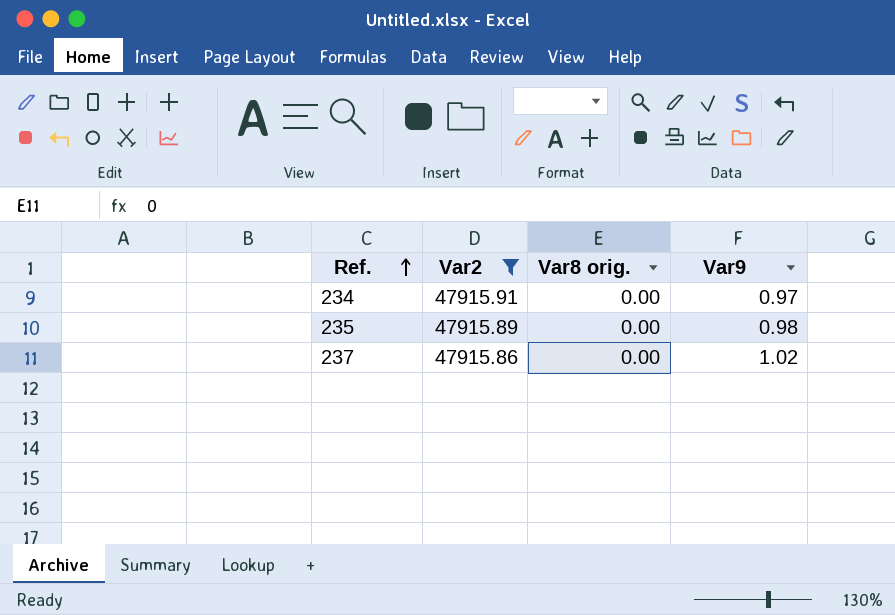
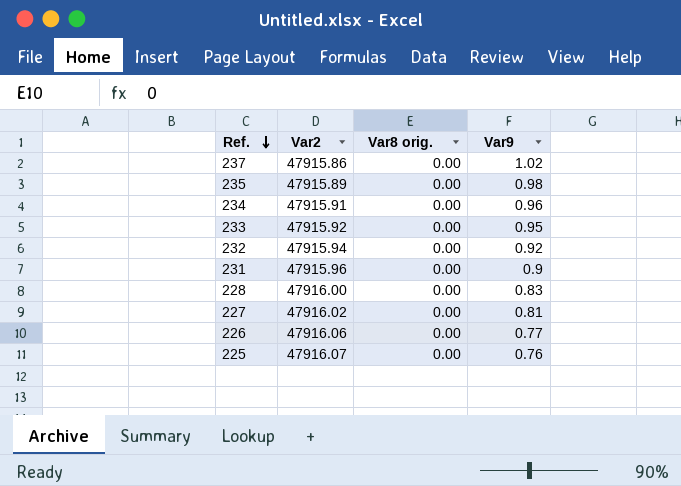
filter: Var2 <= 47915.91 -> none
row order: Ref. ascending -> Ref. descending
234 | Var9: 0.97 -> 0.96

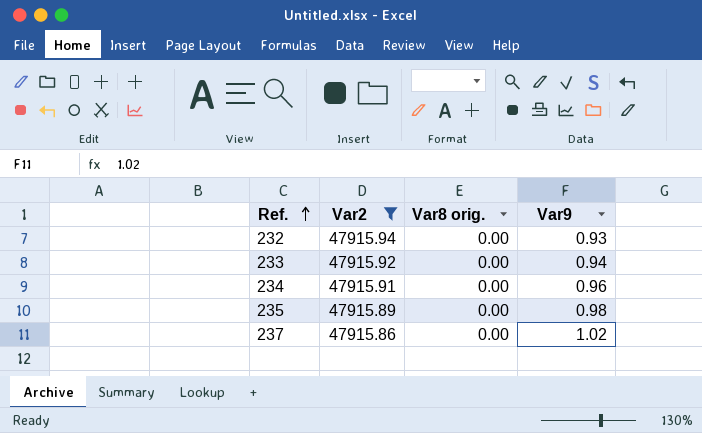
filter: none -> Var2 <= 47915.94
row order: Ref. descending -> Ref. ascending
232 | Var9: 0.92 -> 0.93
233 | Var9: 0.95 -> 0.94

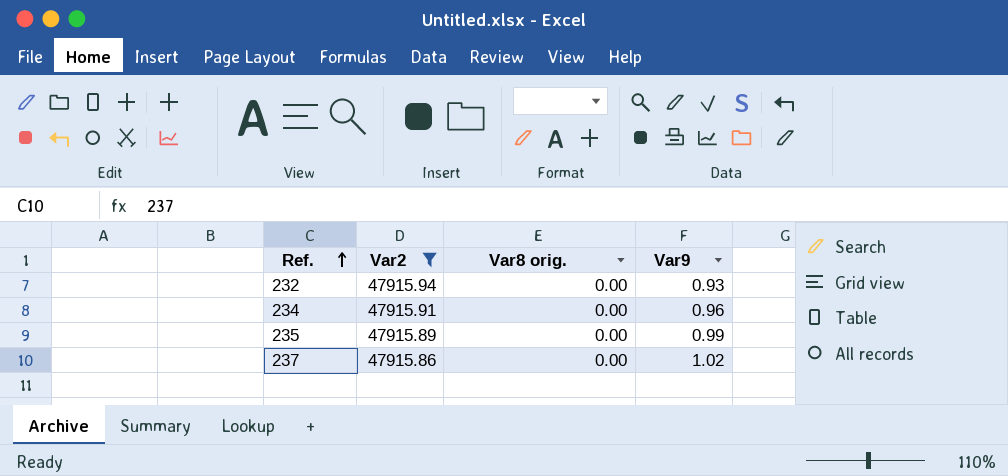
row 233: 47915.92 | 0.00 | 0.94 -> none
235 | Var9: 0.98 -> 0.99

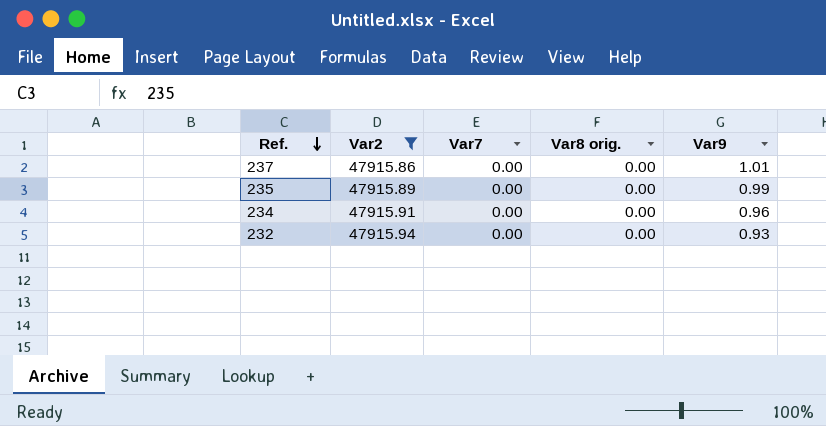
row order: Ref. ascending -> Ref. descending
column Var7 | position: none -> 3
237 | Var9: 1.02 -> 1.01

